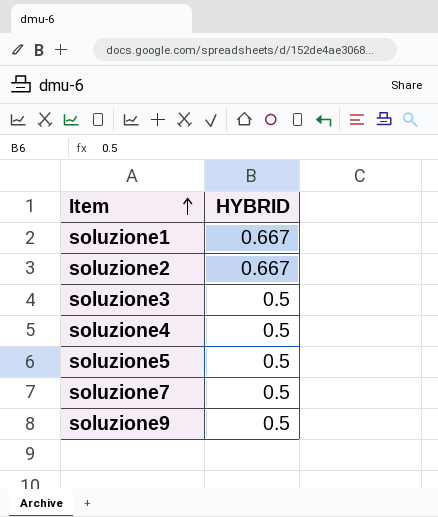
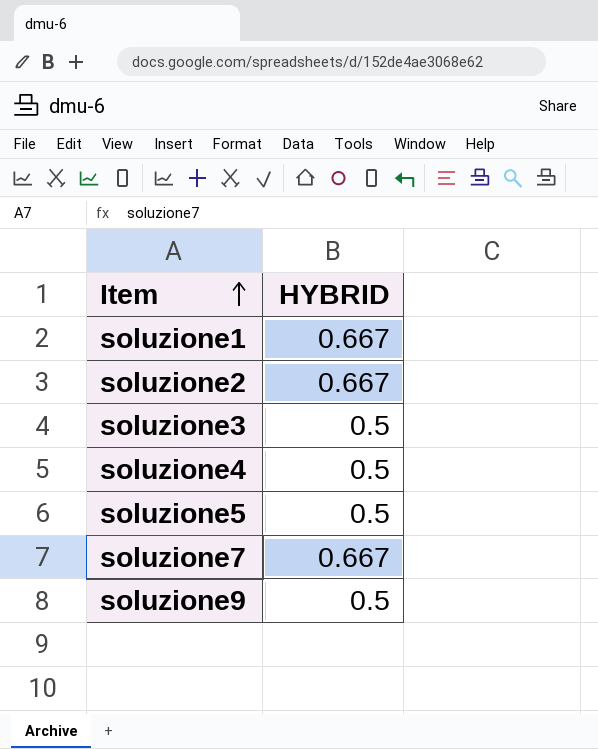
soluzione7 | HYBRID: 0.5 -> 0.667

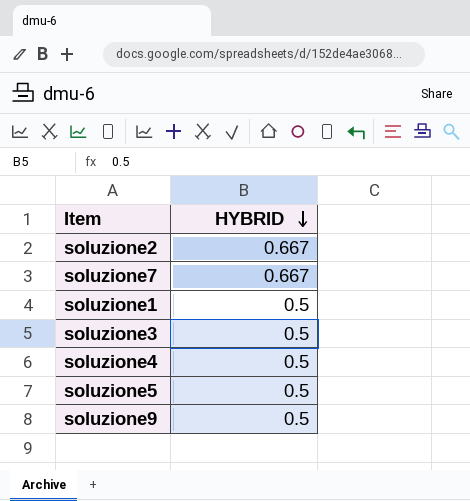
row order: Item ascending -> HYBRID descending
soluzione1 | HYBRID: 0.667 -> 0.5

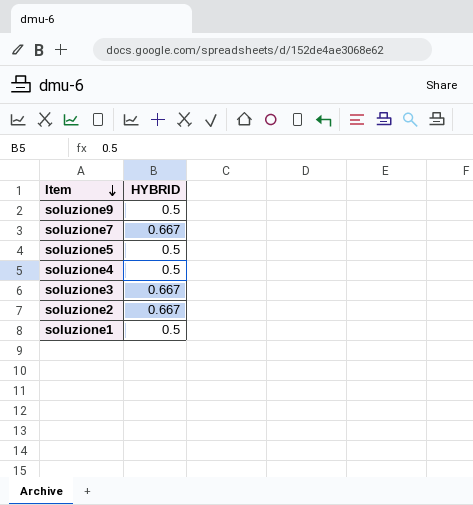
row order: HYBRID descending -> Item descending
soluzione3 | HYBRID: 0.5 -> 0.667

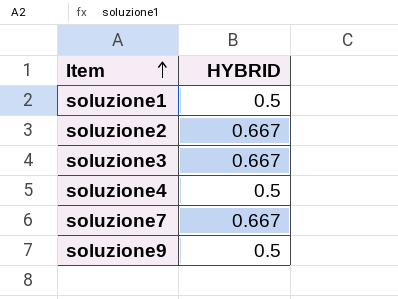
row order: Item descending -> Item ascending
row soluzione5: 0.5 -> none

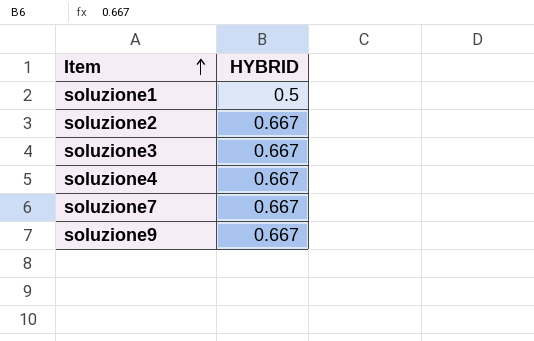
soluzione4 | HYBRID: 0.5 -> 0.667
soluzione9 | HYBRID: 0.5 -> 0.667

